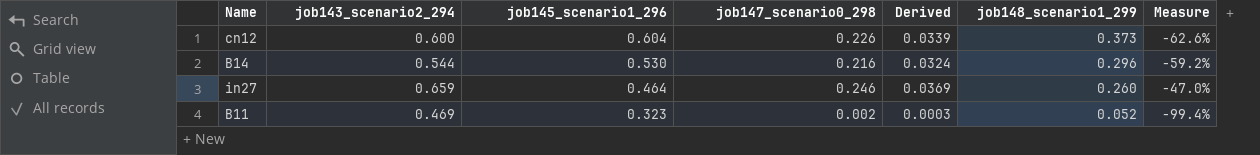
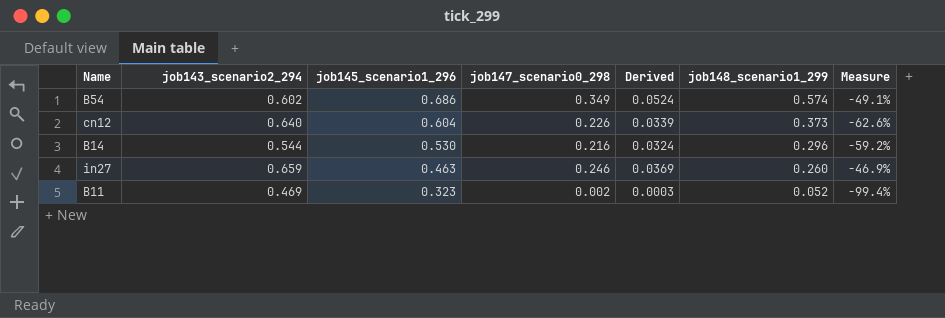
row B54: none -> 0.602 | 0.686 | 0.349 | 0.0524 | 0.574 | -49.1%
cn12 | job143_scenario2_294: 0.600 -> 0.640
in27 | job145_scenario1_296: 0.464 -> 0.463
in27 | Measure: -47.0% -> -46.9%

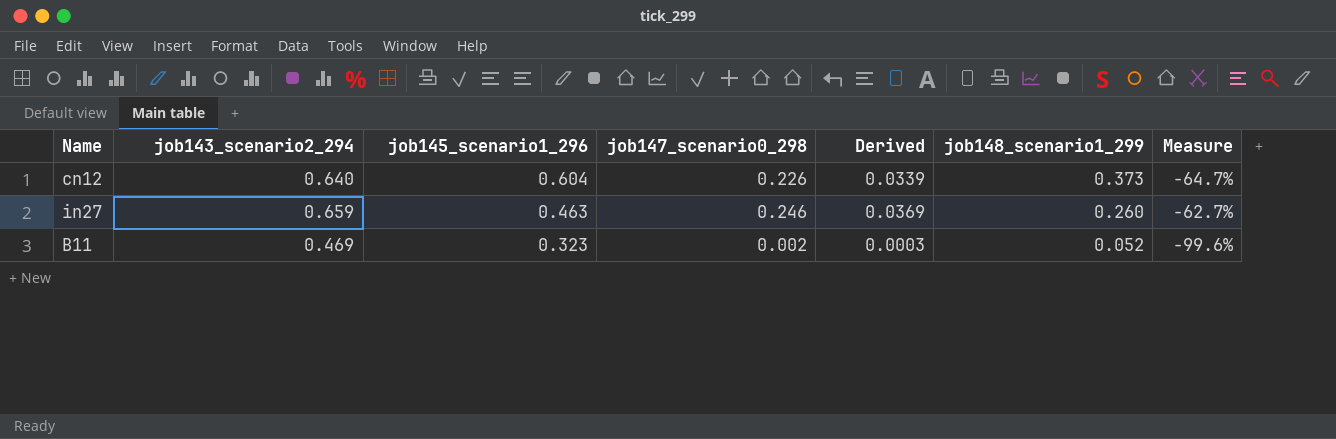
column Measure | formula: ([job147_scenario0_298] - [job145_scenario1_296]) / [job145_scenario1_296] -> ([job147_scenario0_298] - [job143_scenario2_294]) / [job143_scenario2_294]
row B54: 0.602 | 0.686 | 0.349 | 0.0524 | 0.574 | -49.1% -> none
row B14: 0.544 | 0.530 | 0.216 | 0.0324 | 0.296 | -59.2% -> none

